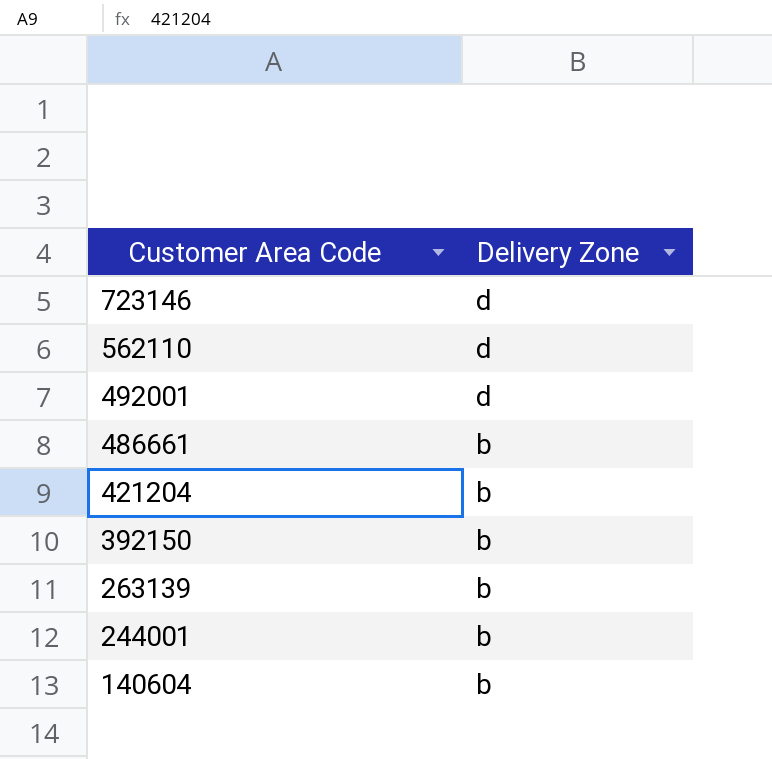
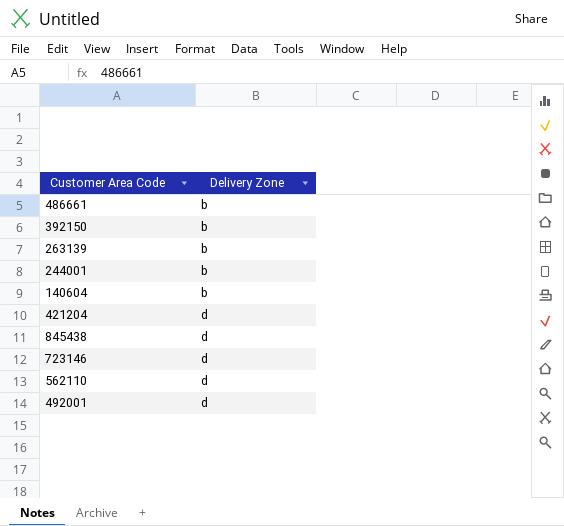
row order: Customer Area Code descending -> Delivery Zone ascending
421204 | Delivery Zone: b -> d
row 845438: none -> d

